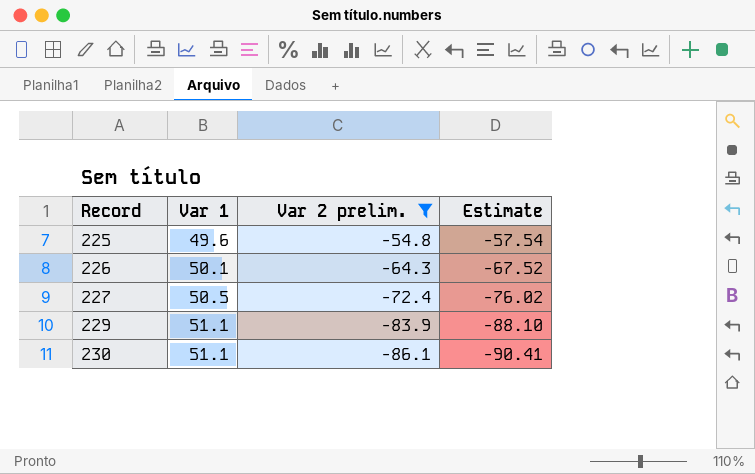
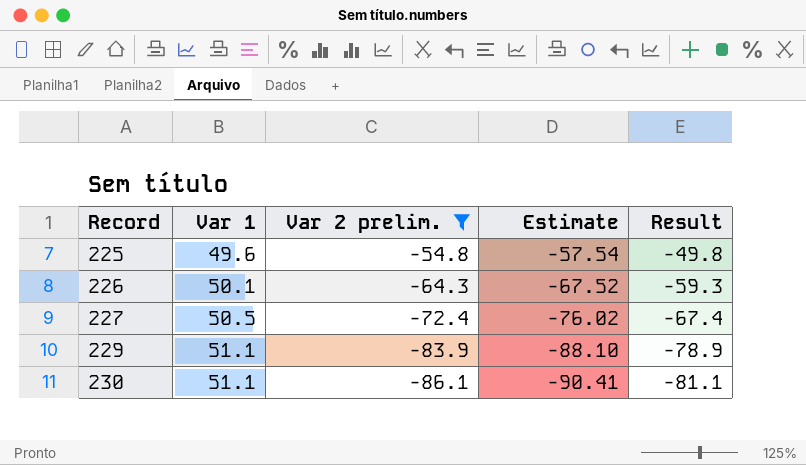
column Result | formula: none -> [Var 2 prelim.] + 5

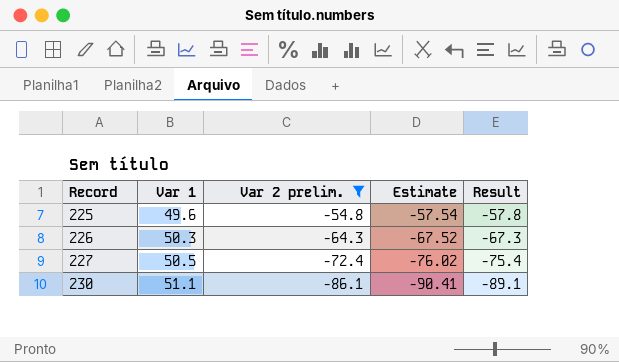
column Result | formula: [Var 2 prelim.] + 5 -> [Var 2 prelim.] - 3
row 229: 51.1 | -83.9 | -88.10 | -78.9 -> none
226 | Var 1: 50.1 -> 50.3

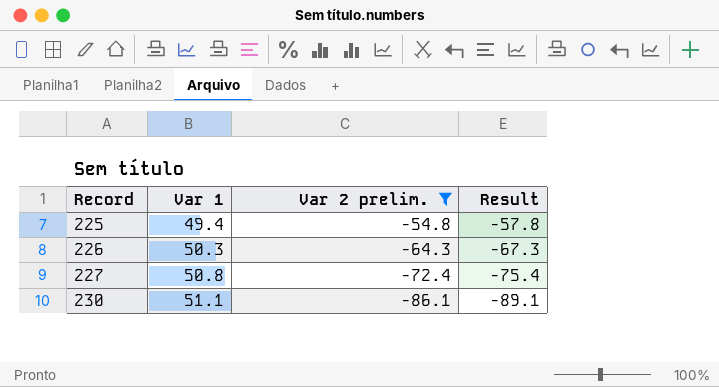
column Estimate | formula: [Var 2 prelim.] * 1.05 -> none
225 | Var 1: 49.6 -> 49.4
227 | Var 1: 50.5 -> 50.8

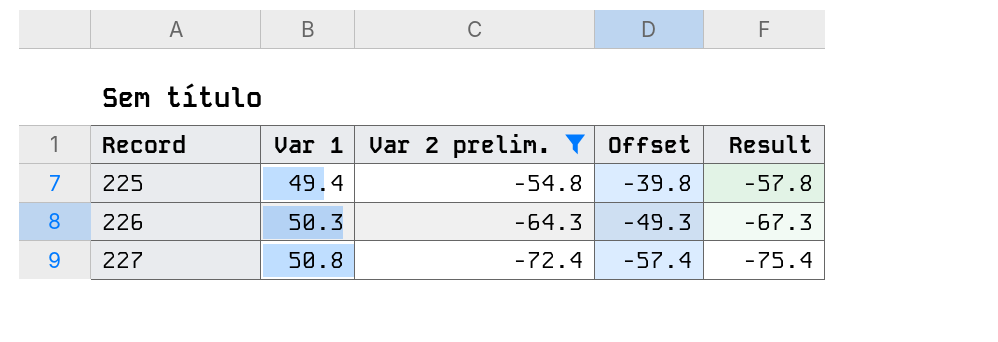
column Offset | formula: none -> [Var 2 prelim.] + 15
row 230: 51.1 | -86.1 | -89.1 -> none

